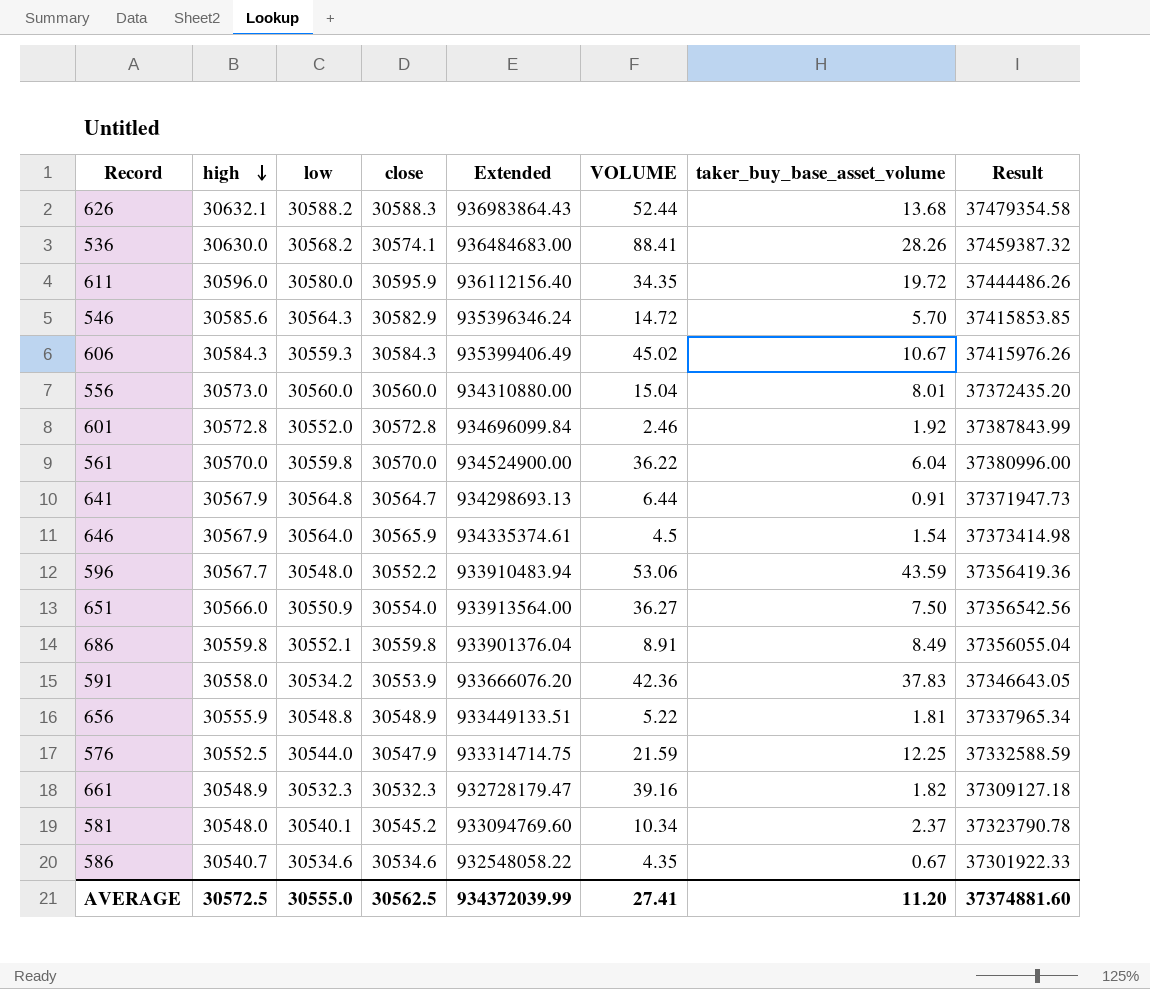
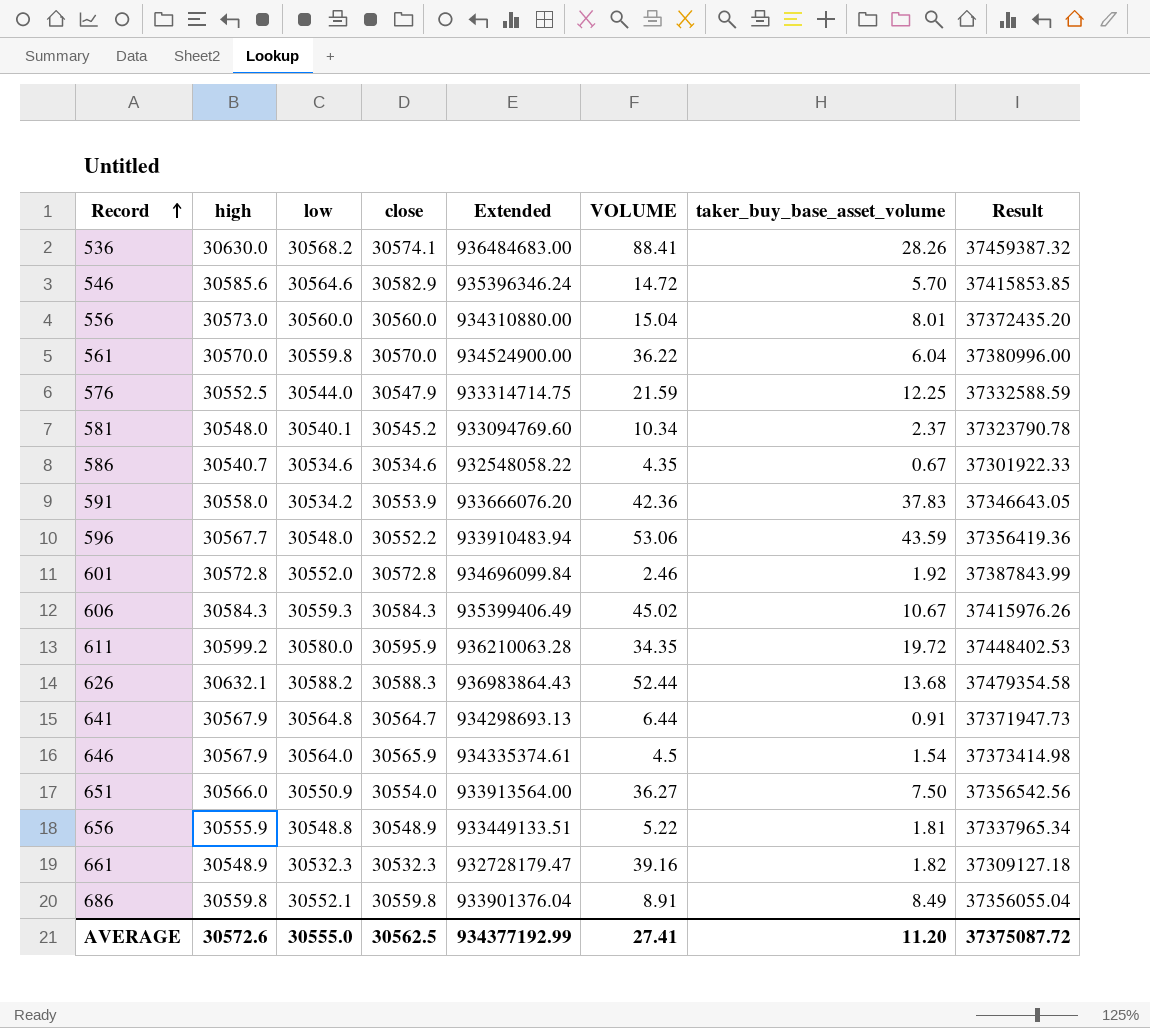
row order: high descending -> Record ascending
546 | low: 30564.3 -> 30564.6
611 | high: 30596.0 -> 30599.2
611 | Extended: 936112156.40 -> 936210063.28
611 | Result: 37444486.26 -> 37448402.53
AVERAGE | high: 30572.5 -> 30572.6
AVERAGE | Extended: 934372039.99 -> 934377192.99
AVERAGE | Result: 37374881.60 -> 37375087.72

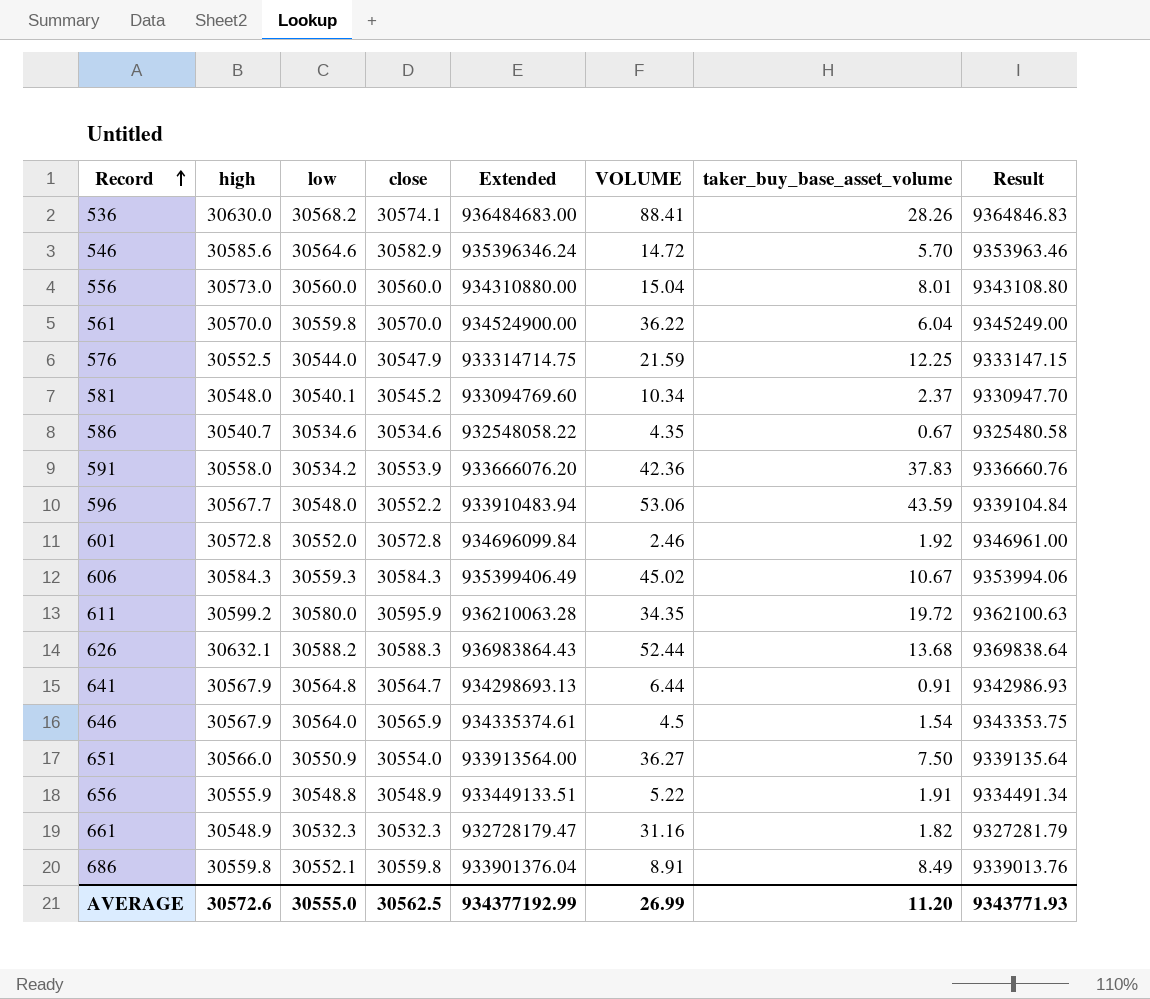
column Result | formula: [Extended] * 0.04 -> [Extended] * 0.01
656 | taker_buy_base_asset_volume: 1.81 -> 1.91
661 | VOLUME: 39.16 -> 31.16
AVERAGE | VOLUME: 27.41 -> 26.99
AVERAGE | Result: 37375087.72 -> 9343771.93

